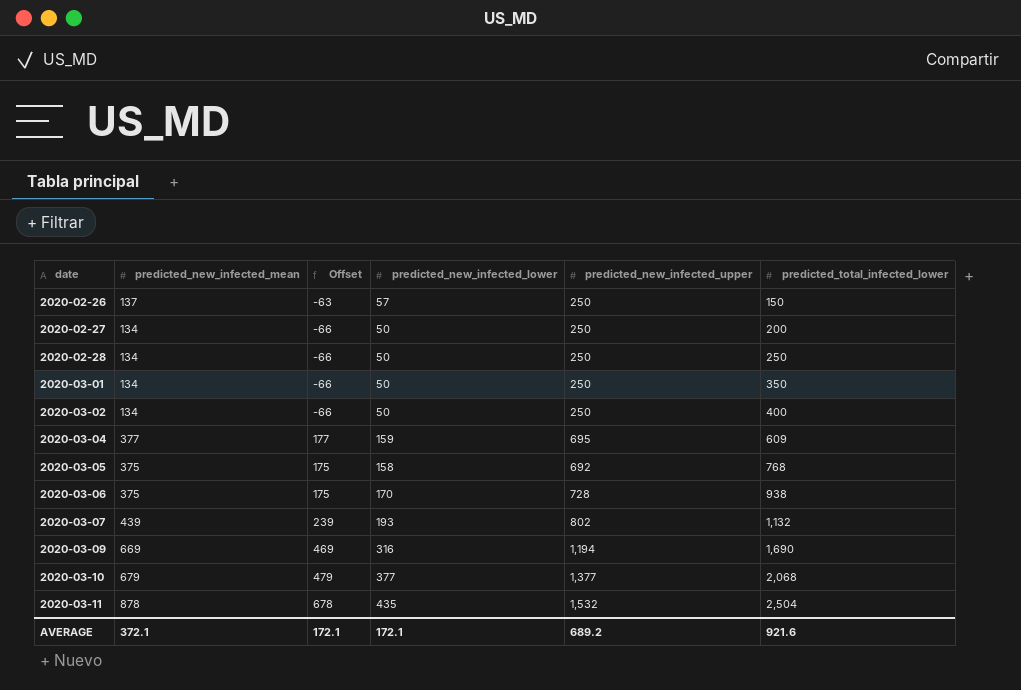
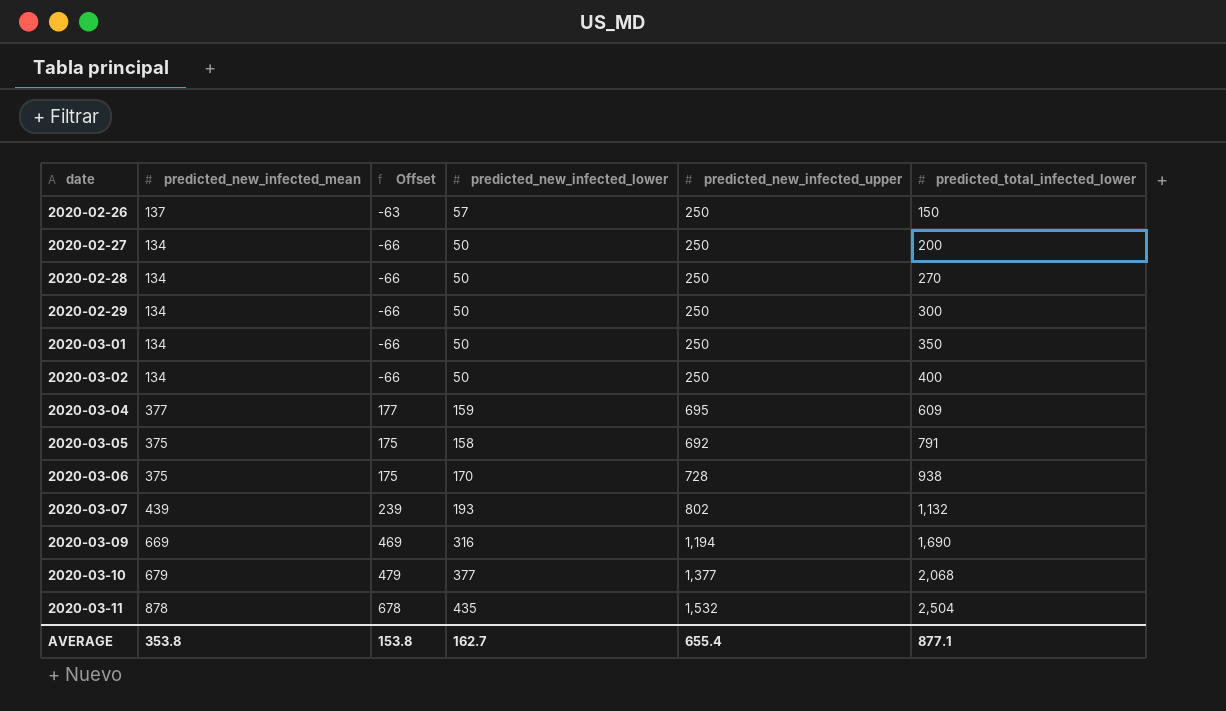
2020-02-28 | predicted_total_infected_lower: 250 -> 270
row 2020-02-29: none -> 134 | -66 | 50 | 250 | 300
2020-03-05 | predicted_total_infected_lower: 768 -> 791
AVERAGE | predicted_new_infected_mean: 372.1 -> 353.8
AVERAGE | Offset: 172.1 -> 153.8
AVERAGE | predicted_new_infected_lower: 172.1 -> 162.7
AVERAGE | predicted_new_infected_upper: 689.2 -> 655.4
AVERAGE | predicted_total_infected_lower: 921.6 -> 877.1

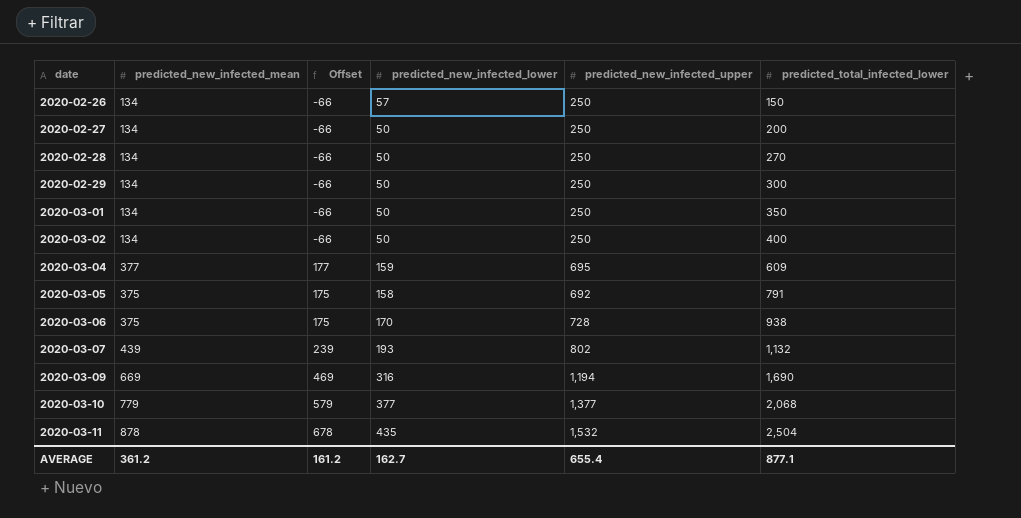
2020-02-26 | predicted_new_infected_mean: 137 -> 134
2020-02-26 | Offset: -63 -> -66
2020-03-10 | predicted_new_infected_mean: 679 -> 779
2020-03-10 | Offset: 479 -> 579
AVERAGE | predicted_new_infected_mean: 353.8 -> 361.2
AVERAGE | Offset: 153.8 -> 161.2

